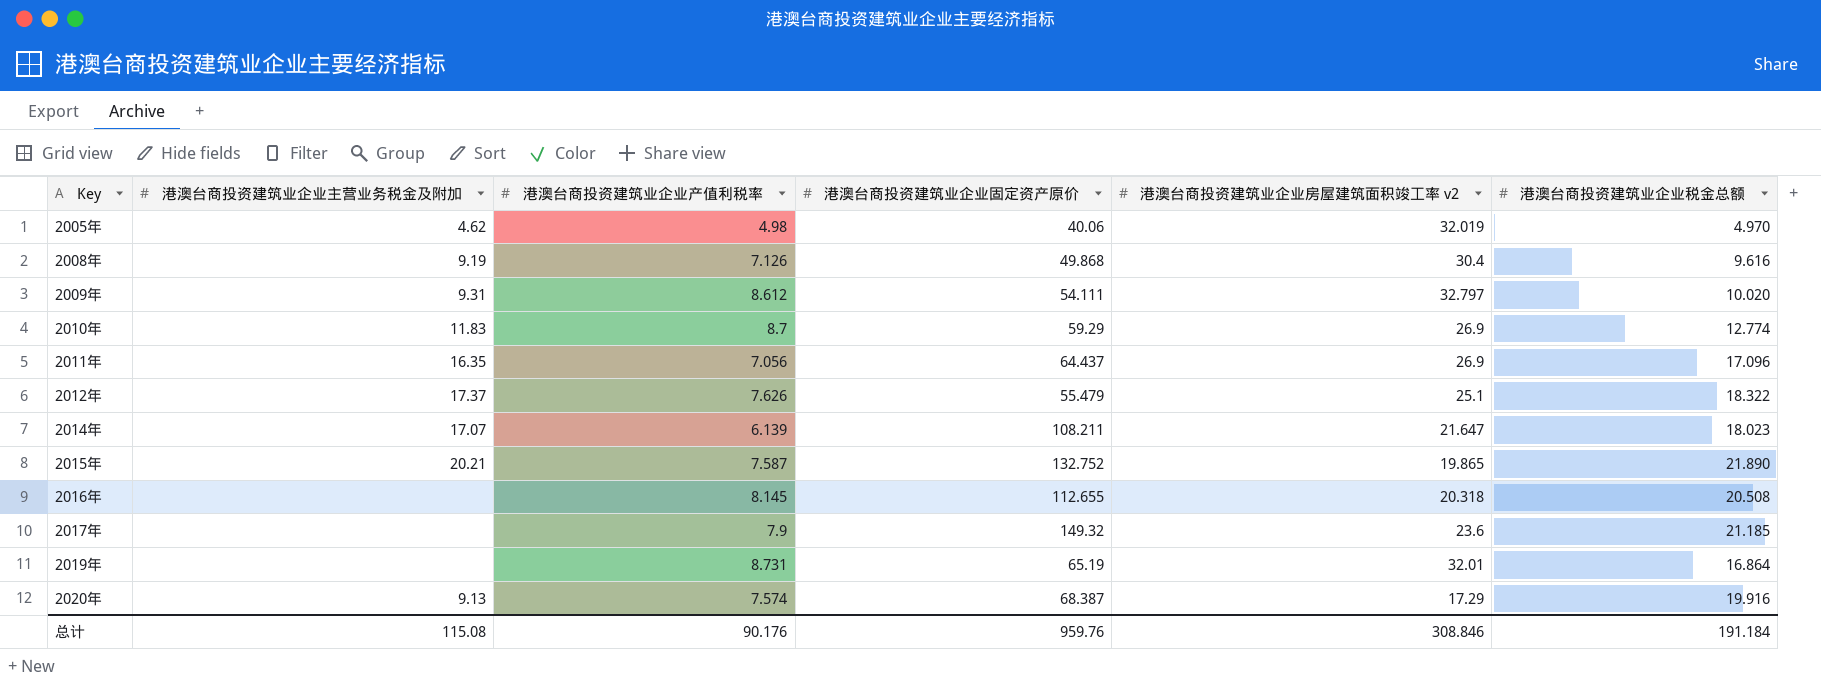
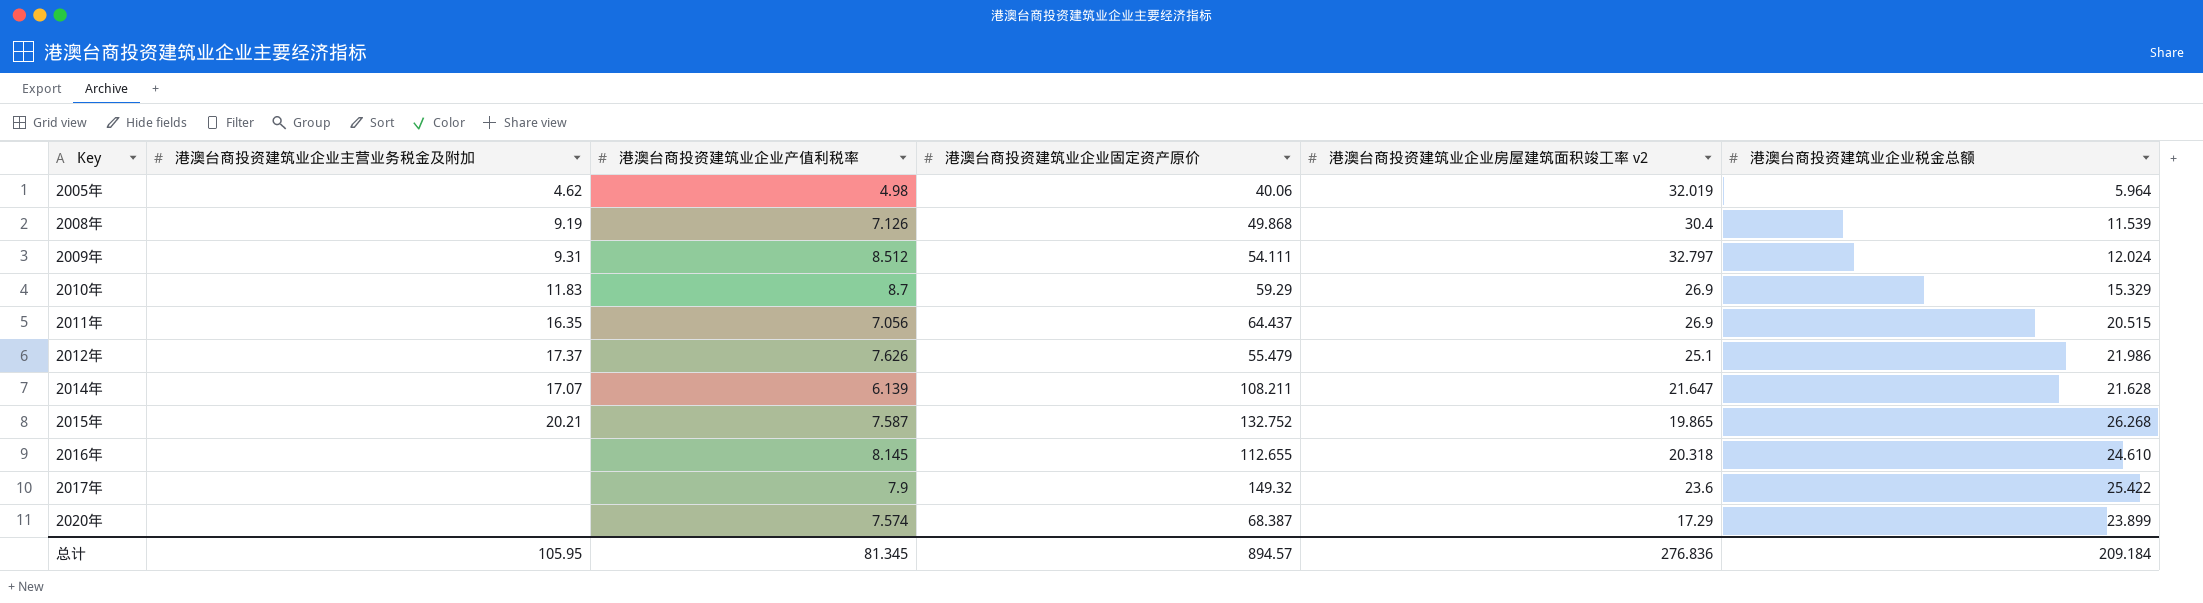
row 2019年: none | 8.731 | 65.19 | 32.01 | 16.864 -> none
2005年 | 港澳台商投资建筑业企业税金总额: 4.970 -> 5.964
2008年 | 港澳台商投资建筑业企业税金总额: 9.616 -> 11.539
2009年 | 港澳台商投资建筑业企业产值利税率: 8.612 -> 8.512
2009年 | 港澳台商投资建筑业企业税金总额: 10.020 -> 12.024
2010年 | 港澳台商投资建筑业企业税金总额: 12.774 -> 15.329
2011年 | 港澳台商投资建筑业企业税金总额: 17.096 -> 20.515
2012年 | 港澳台商投资建筑业企业税金总额: 18.322 -> 21.986
2014年 | 港澳台商投资建筑业企业税金总额: 18.023 -> 21.628
2015年 | 港澳台商投资建筑业企业税金总额: 21.890 -> 26.268
2016年 | 港澳台商投资建筑业企业税金总额: 20.508 -> 24.610
2017年 | 港澳台商投资建筑业企业税金总额: 21.185 -> 25.422
2020年 | 港澳台商投资建筑业企业主营业务税金及附加: 9.13 -> none
2020年 | 港澳台商投资建筑业企业税金总额: 19.916 -> 23.899
总计 | 港澳台商投资建筑业企业主营业务税金及附加: 115.08 -> 105.95
总计 | 港澳台商投资建筑业企业产值利税率: 90.176 -> 81.345
总计 | 港澳台商投资建筑业企业固定资产原价: 959.76 -> 894.57
总计 | 港澳台商投资建筑业企业房屋建筑面积竣工率 v2: 308.846 -> 276.836
总计 | 港澳台商投资建筑业企业税金总额: 191.184 -> 209.184

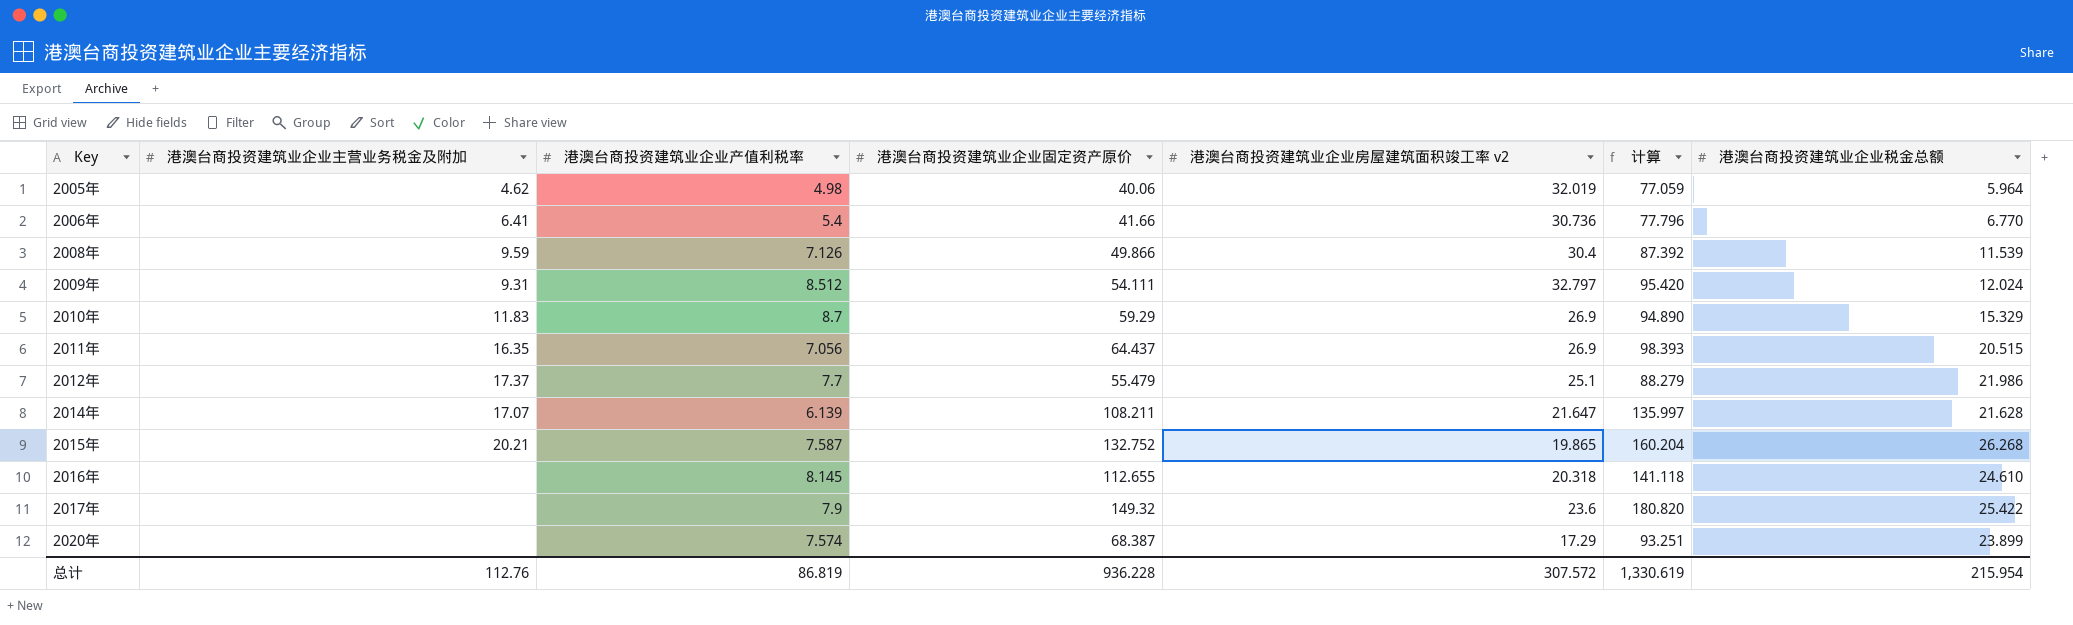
column 计算 | formula: none -> [港澳台商投资建筑业企业产值利税率] + [港澳台商投资建筑业企业固定资产原价] + [港澳台商投资建筑业企业房屋建筑面积竣工率 v2]
row 2006年: none -> 6.41 | 5.4 | 41.66 | 30.736 | 77.796 | 6.770
2008年 | 港澳台商投资建筑业企业主营业务税金及附加: 9.19 -> 9.59
2008年 | 港澳台商投资建筑业企业固定资产原价: 49.868 -> 49.866
2012年 | 港澳台商投资建筑业企业产值利税率: 7.626 -> 7.7
总计 | 港澳台商投资建筑业企业主营业务税金及附加: 105.95 -> 112.76
总计 | 港澳台商投资建筑业企业产值利税率: 81.345 -> 86.819
总计 | 港澳台商投资建筑业企业固定资产原价: 894.57 -> 936.228
总计 | 港澳台商投资建筑业企业房屋建筑面积竣工率 v2: 276.836 -> 307.572
总计 | 港澳台商投资建筑业企业税金总额: 209.184 -> 215.954

